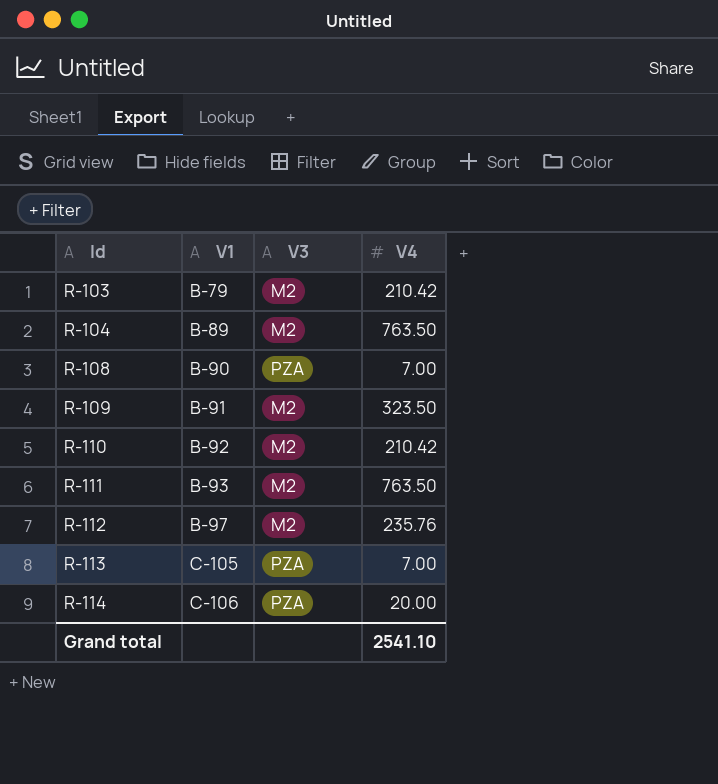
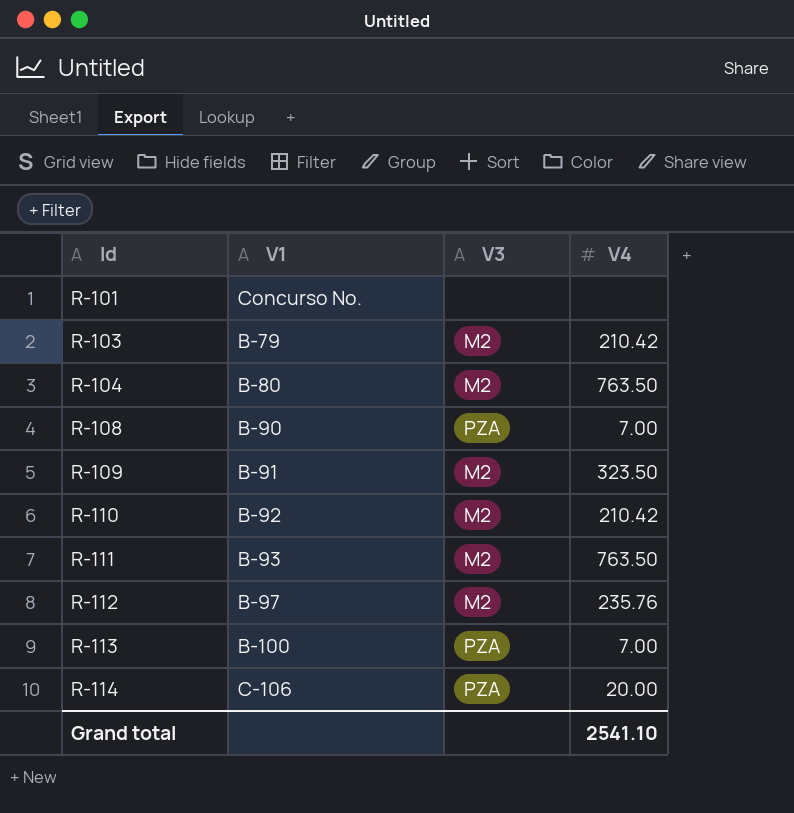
row R-101: none -> Concurso No. | none | none
R-104 | V1: B-89 -> B-80
R-113 | V1: C-105 -> B-100

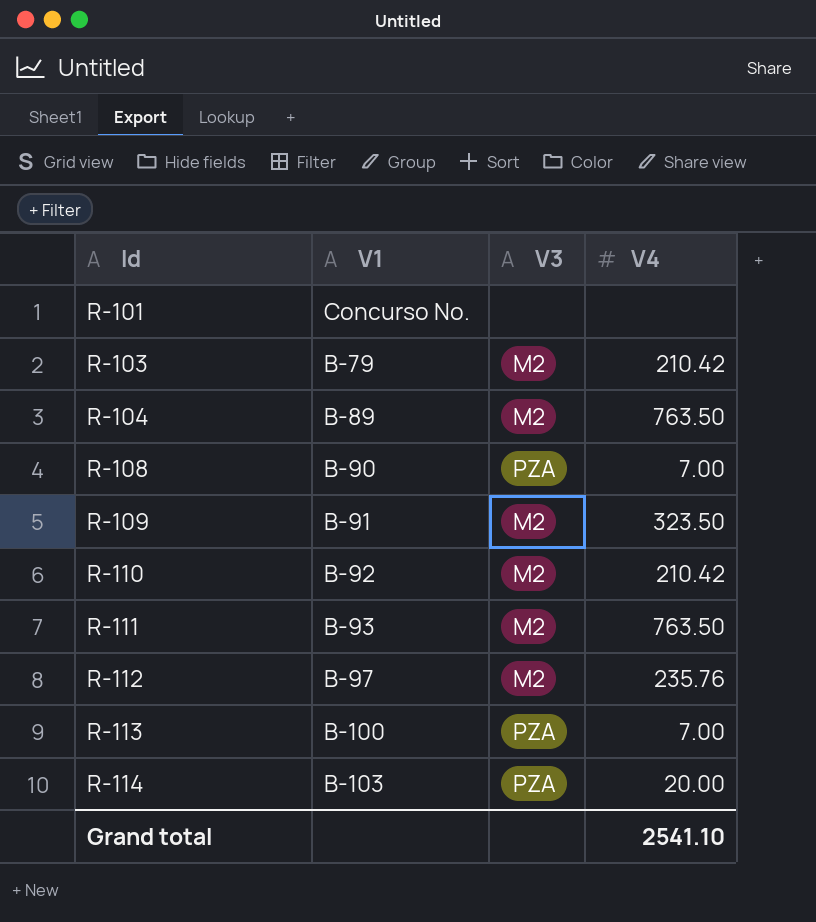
R-104 | V1: B-80 -> B-89
R-114 | V1: C-106 -> B-103

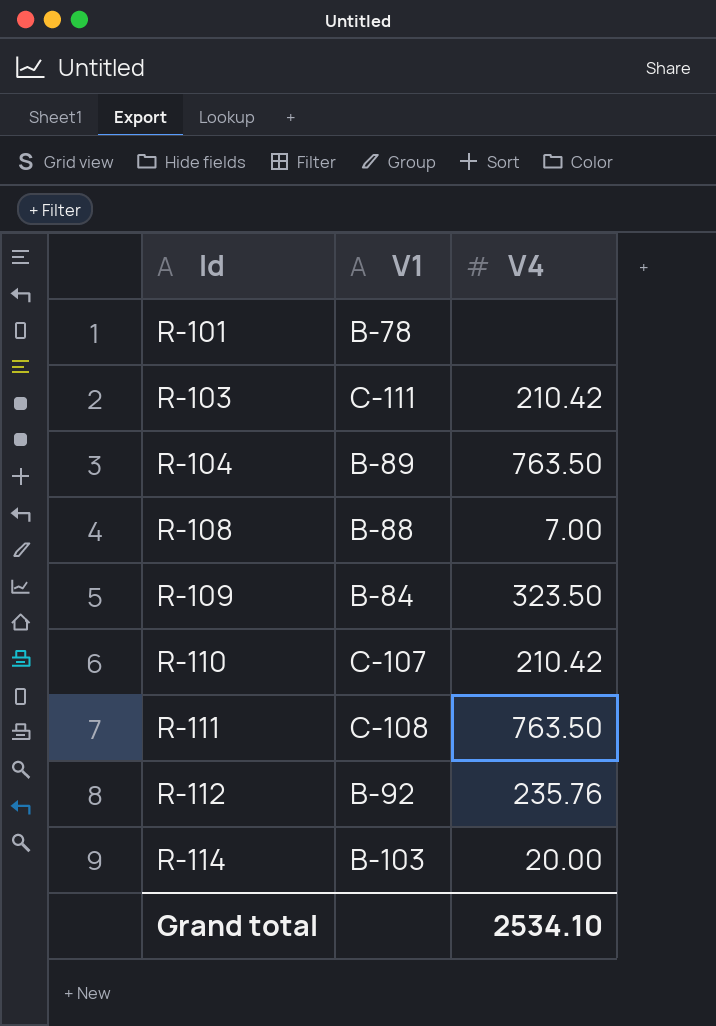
column V3 | position: 3 -> none
row R-113: B-100 | PZA | 7.00 -> none
R-101 | V1: Concurso No. -> B-78
R-103 | V1: B-79 -> C-111
R-108 | V1: B-90 -> B-88
R-109 | V1: B-91 -> B-84
R-110 | V1: B-92 -> C-107
R-111 | V1: B-93 -> C-108
R-112 | V1: B-97 -> B-92
Grand total | V4: 2541.10 -> 2534.10

